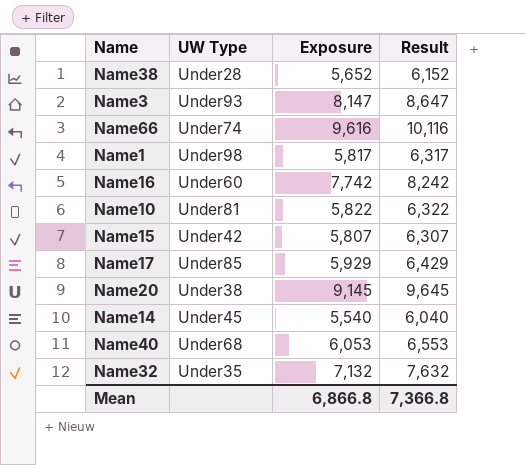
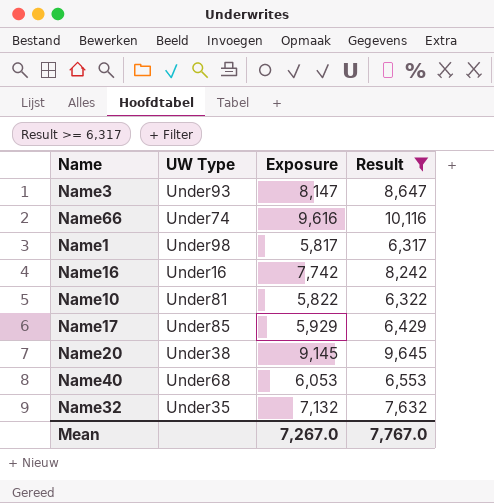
filter: none -> Result >= 6,317
Name16 | UW Type: Under60 -> Under16
Mean | Exposure: 6,866.8 -> 7,267.0
Mean | Result: 7,366.8 -> 7,767.0

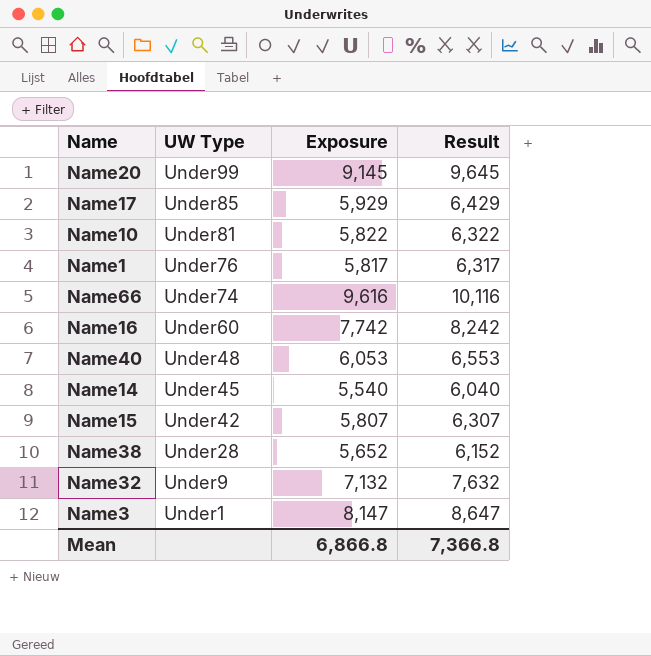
filter: Result >= 6,317 -> none
row order: none -> UW Type descending
Name20 | UW Type: Under38 -> Under99
Name1 | UW Type: Under98 -> Under76
Name16 | UW Type: Under16 -> Under60
Name40 | UW Type: Under68 -> Under48
Name32 | UW Type: Under35 -> Under9
Name3 | UW Type: Under93 -> Under1
Mean | Exposure: 7,267.0 -> 6,866.8
Mean | Result: 7,767.0 -> 7,366.8

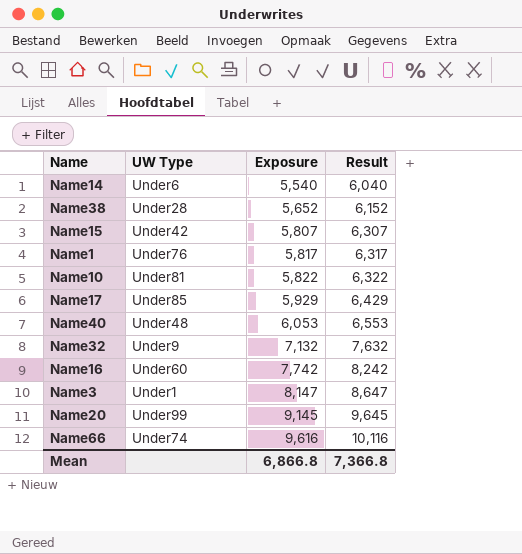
row order: UW Type descending -> Exposure ascending
Name14 | UW Type: Under45 -> Under6

